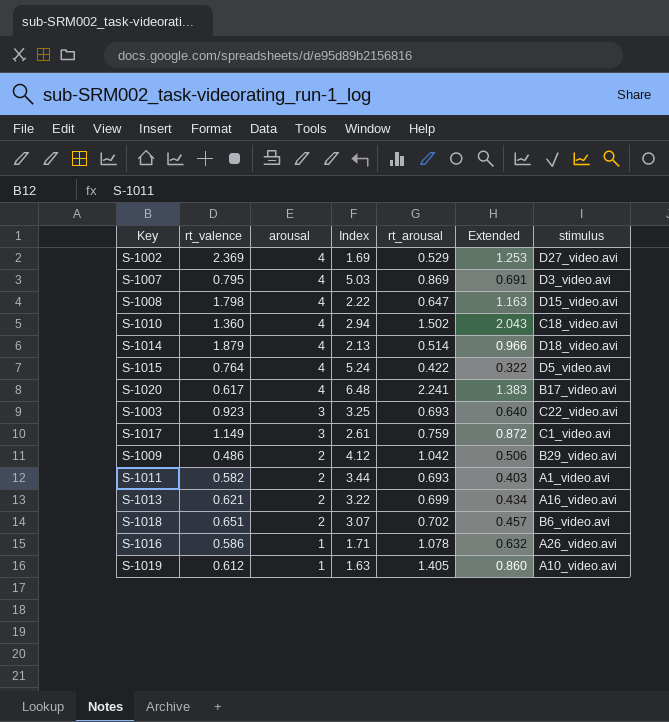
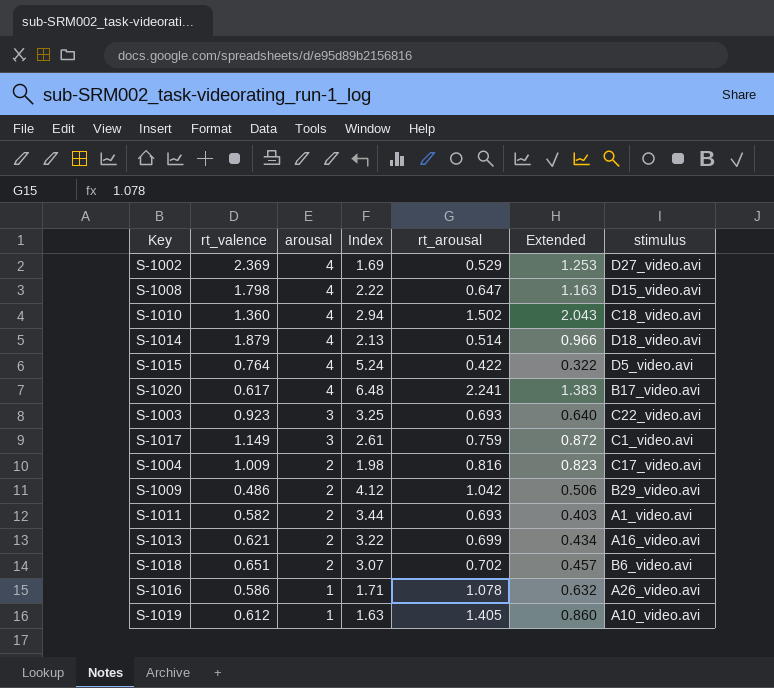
row S-1007: 0.795 | 4 | 5.03 | 0.869 | 0.691 | D3_video.avi -> none
row S-1004: none -> 1.009 | 2 | 1.98 | 0.816 | 0.823 | C17_video.avi

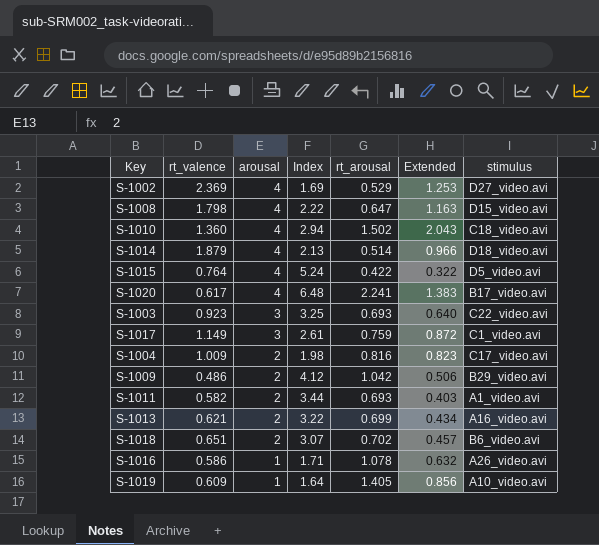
S-1019 | rt_valence: 0.612 -> 0.609
S-1019 | Index: 1.63 -> 1.64
S-1019 | Extended: 0.860 -> 0.856

